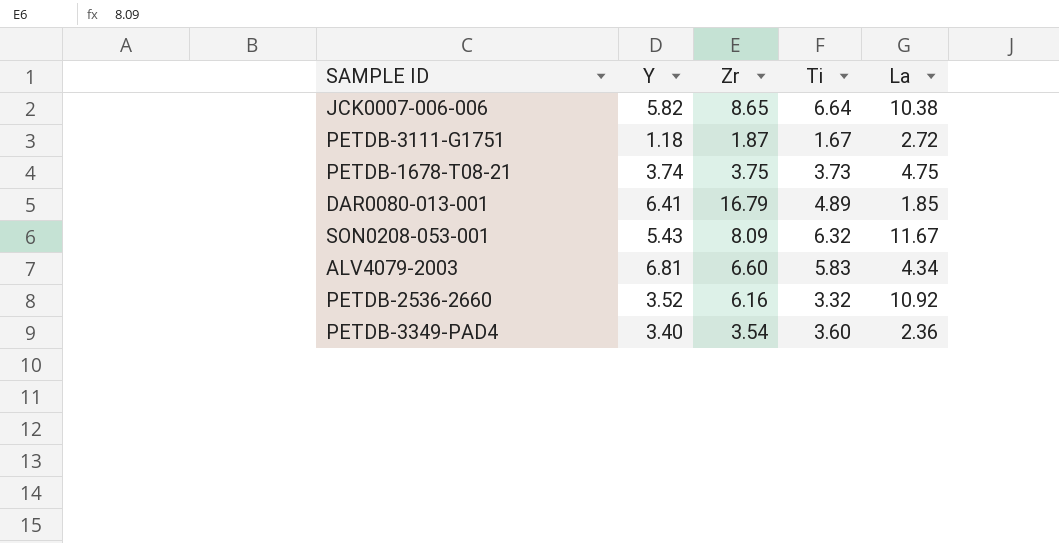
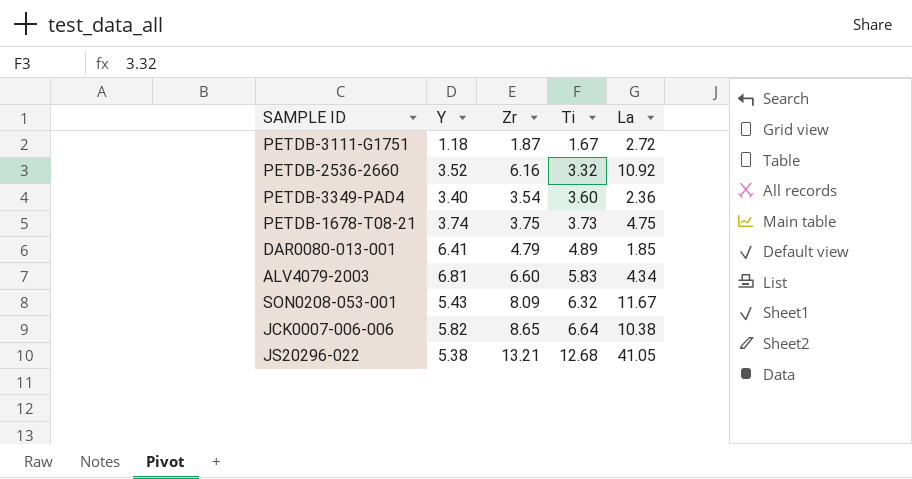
row order: none -> Ti ascending
DAR0080-013-001 | Zr: 16.79 -> 4.79
row JS20296-022: none -> 5.38 | 13.21 | 12.68 | 41.05

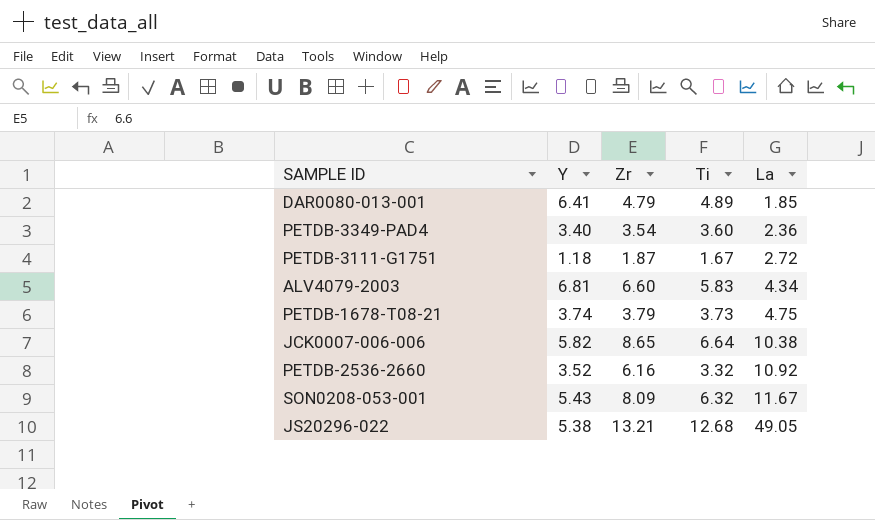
row order: Ti ascending -> La ascending
PETDB-1678-T08-21 | Zr: 3.75 -> 3.79
JS20296-022 | La: 41.05 -> 49.05

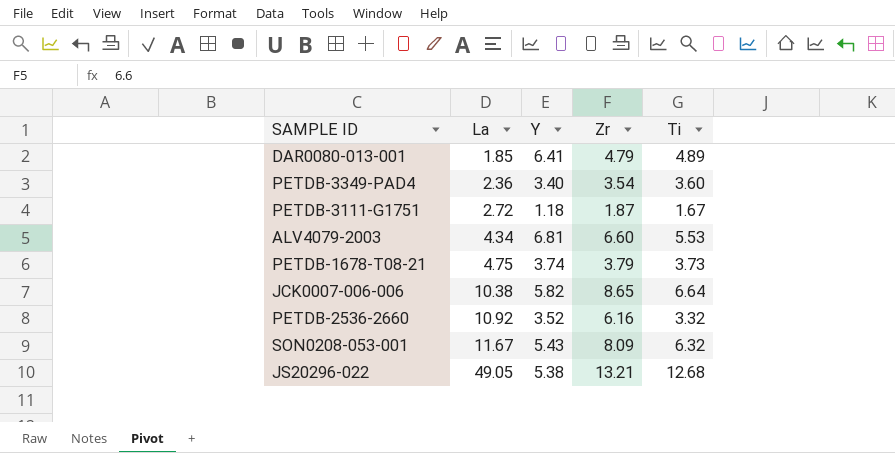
column La | position: 5 -> 2
ALV4079-2003 | Ti: 5.83 -> 5.53

